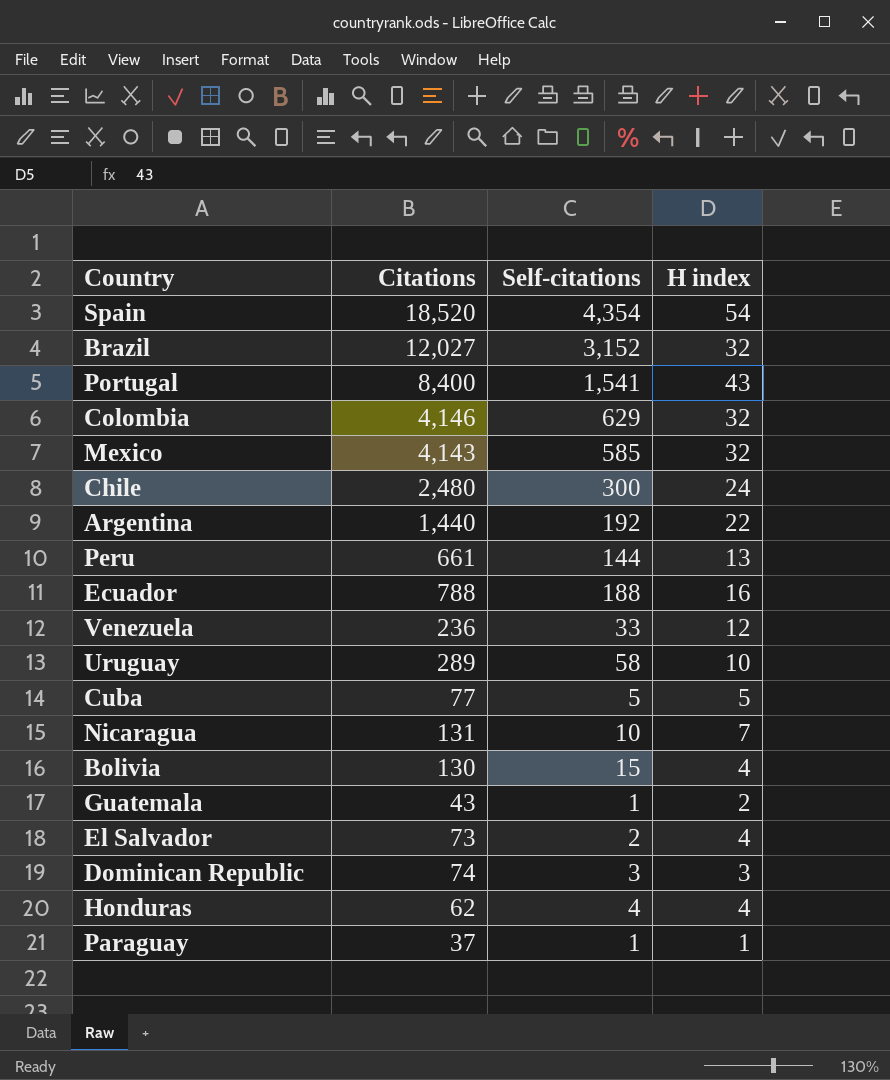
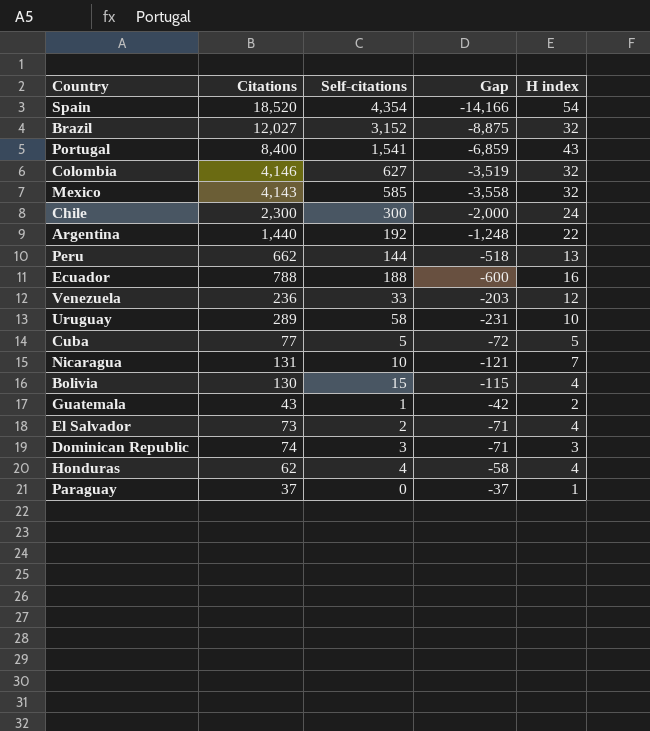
column Gap | formula: none -> [Self-citations] - [Citations]
Colombia | Self-citations: 629 -> 627
Chile | Citations: 2,480 -> 2,300
Peru | Citations: 661 -> 662
Paraguay | Self-citations: 1 -> 0

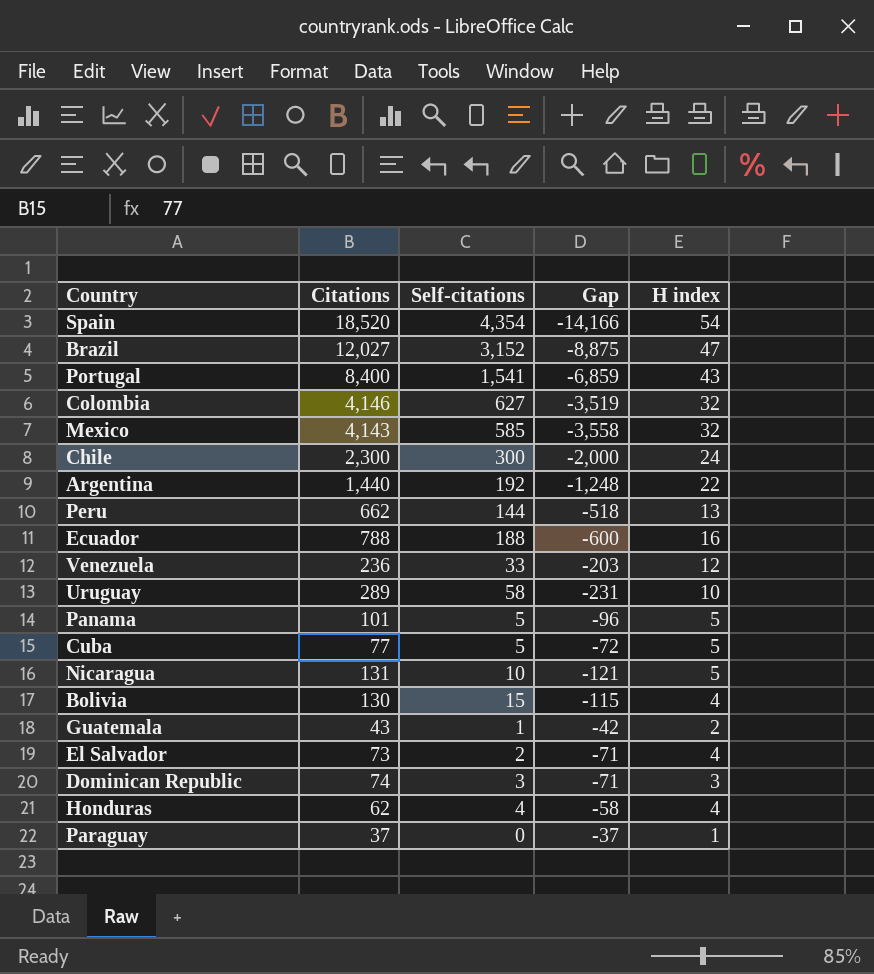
Brazil | H index: 32 -> 47
row Panama: none -> 101 | 5 | -96 | 5
Nicaragua | H index: 7 -> 5

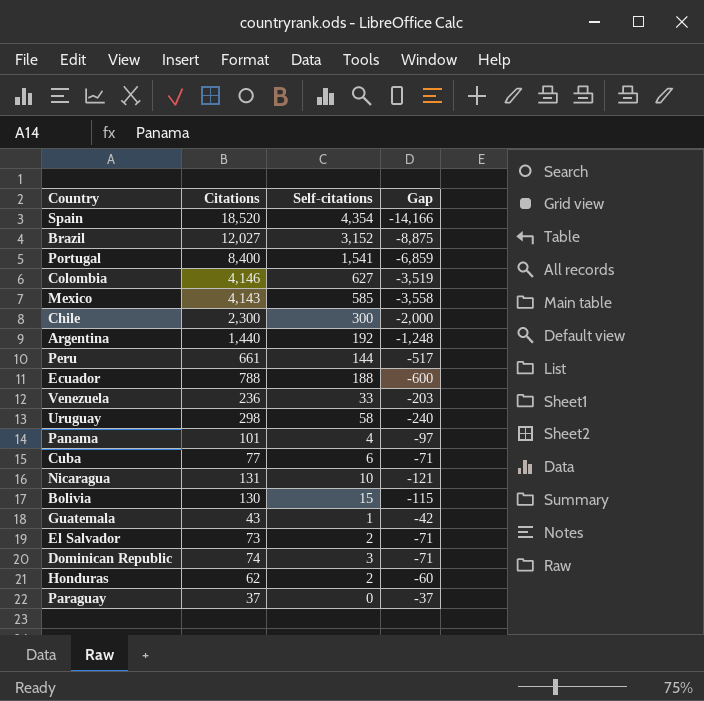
column H index | position: 5 -> none
Peru | Citations: 662 -> 661
Peru | Gap: -518 -> -517
Uruguay | Citations: 289 -> 298
Uruguay | Gap: -231 -> -240
Panama | Self-citations: 5 -> 4
Panama | Gap: -96 -> -97
Cuba | Self-citations: 5 -> 6
Cuba | Gap: -72 -> -71
Honduras | Self-citations: 4 -> 2
Honduras | Gap: -58 -> -60

